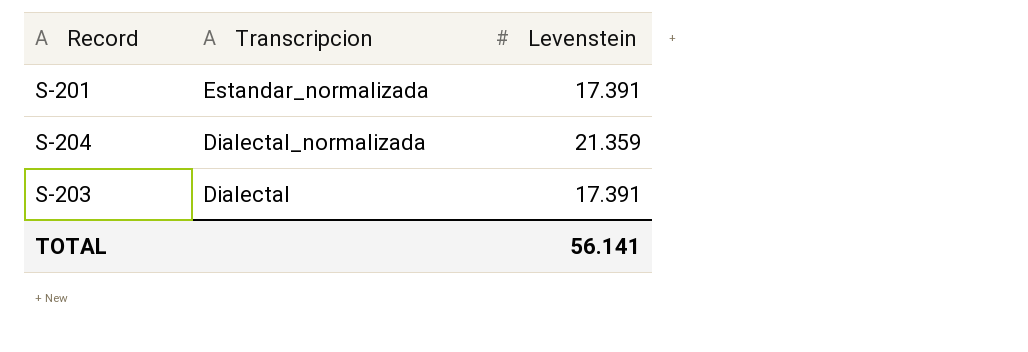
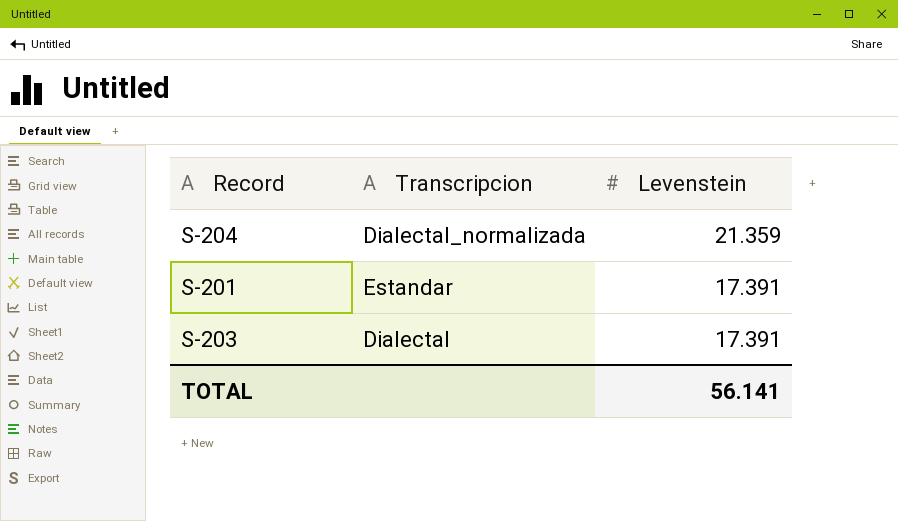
row order: Transcripcion descending -> Levenstein descending
S-201 | Transcripcion: Estandar_normalizada -> Estandar

